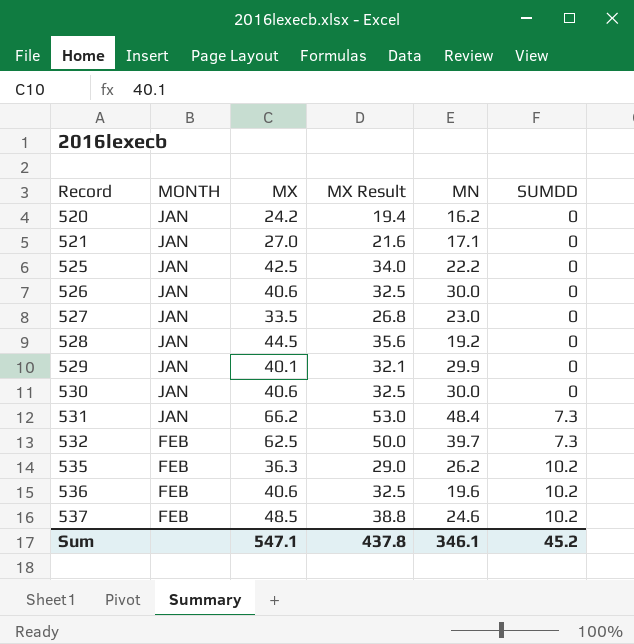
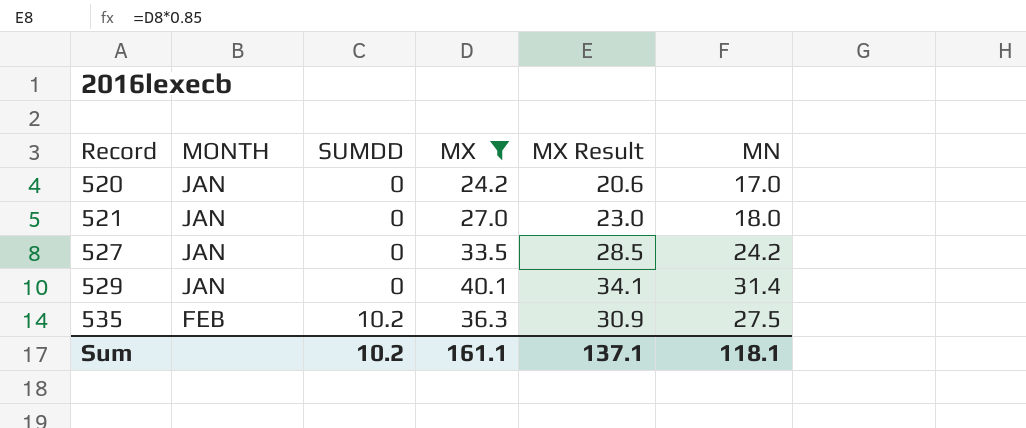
filter: none -> MX <= 40.1
column SUMDD | position: 6 -> 3
column MX Result | formula: [MX] * 0.8 -> [MX] * 0.85
520 | MN: 16.2 -> 17.0
521 | MN: 17.1 -> 18.0
527 | MN: 23.0 -> 24.2
529 | MN: 29.9 -> 31.4
535 | MN: 26.2 -> 27.5
Sum | SUMDD: 45.2 -> 10.2
Sum | MX: 547.1 -> 161.1
Sum | MX Result: 437.8 -> 137.1
Sum | MN: 346.1 -> 118.1

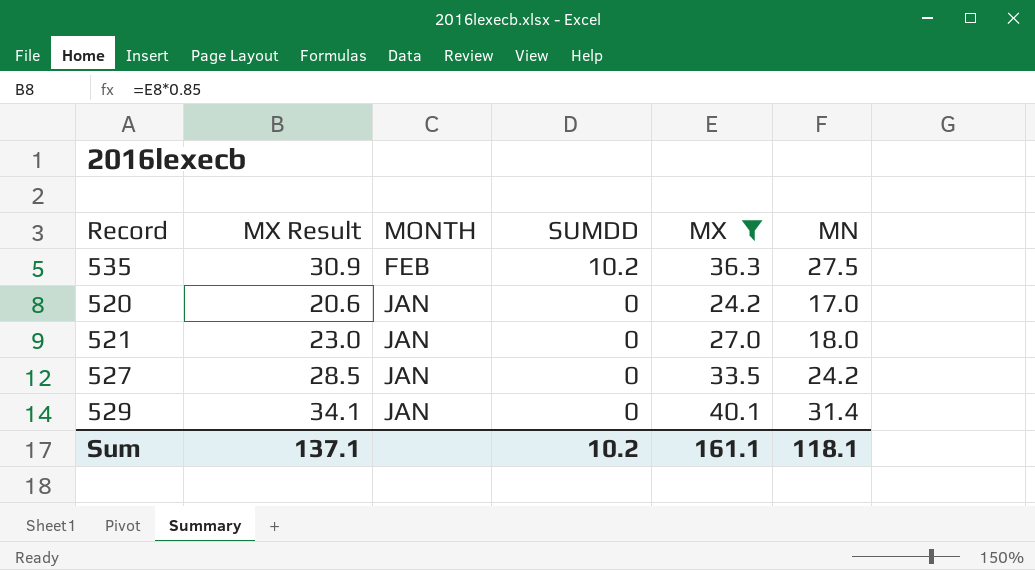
row order: Record ascending -> MONTH descending
column MX Result | position: 5 -> 2

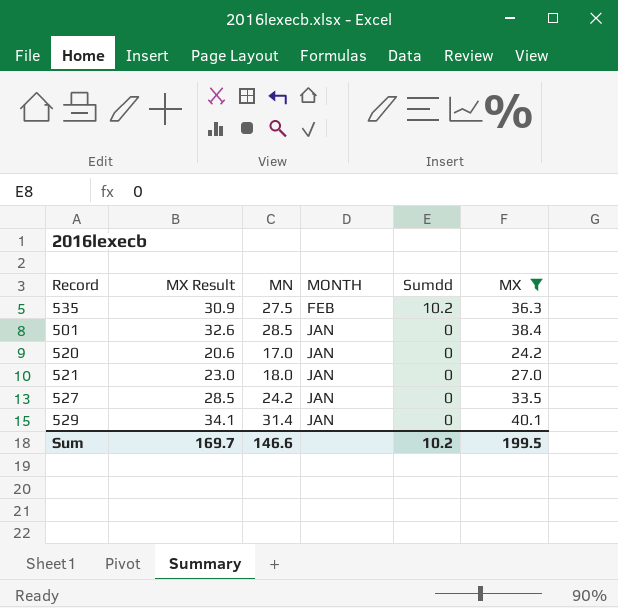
column MN | position: 6 -> 3
column name: SUMDD -> Sumdd
row 501: none -> 32.6 | 28.5 | JAN | 0 | 38.4
Sum | MX Result: 137.1 -> 169.7
Sum | MN: 118.1 -> 146.6
Sum | MX: 161.1 -> 199.5

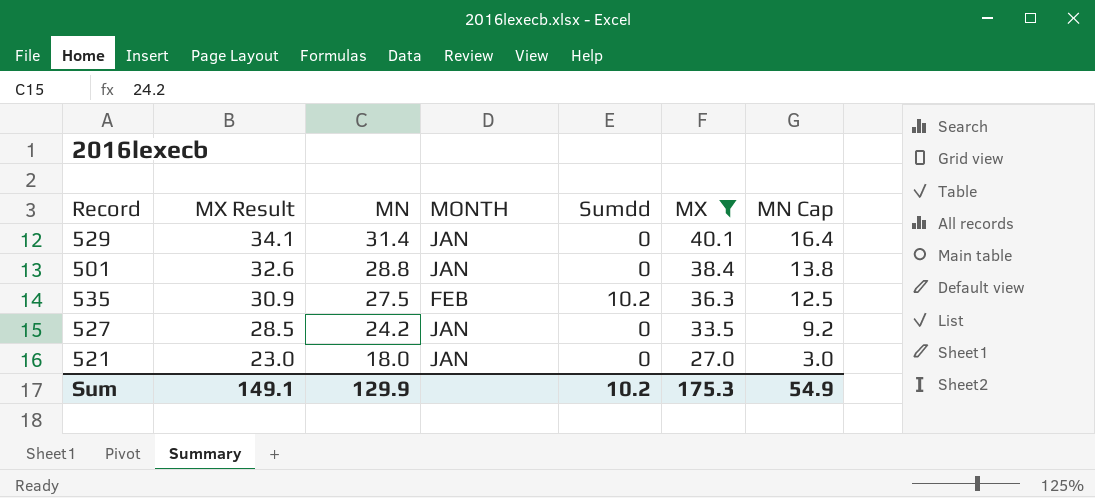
row order: MONTH descending -> MX Result descending
column MN Cap | formula: none -> [MN] - 15
row 520: 20.6 | 17.0 | JAN | 0 | 24.2 -> none
501 | MN: 28.5 -> 28.8
Sum | MX Result: 169.7 -> 149.1
Sum | MN: 146.6 -> 129.9
Sum | MX: 199.5 -> 175.3

